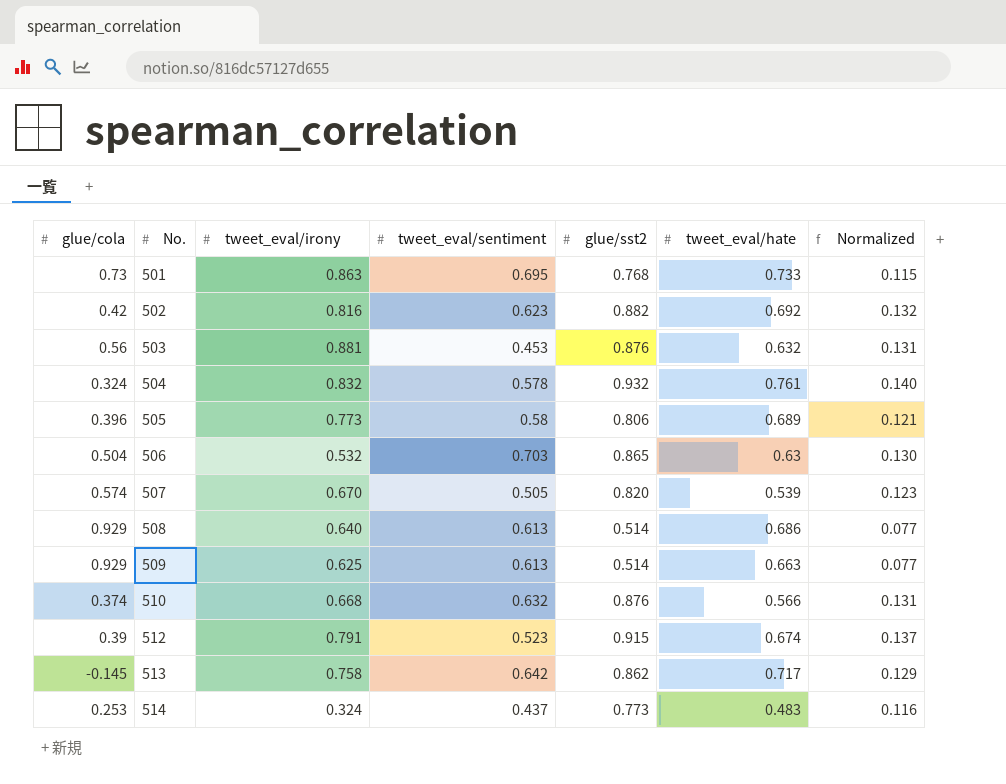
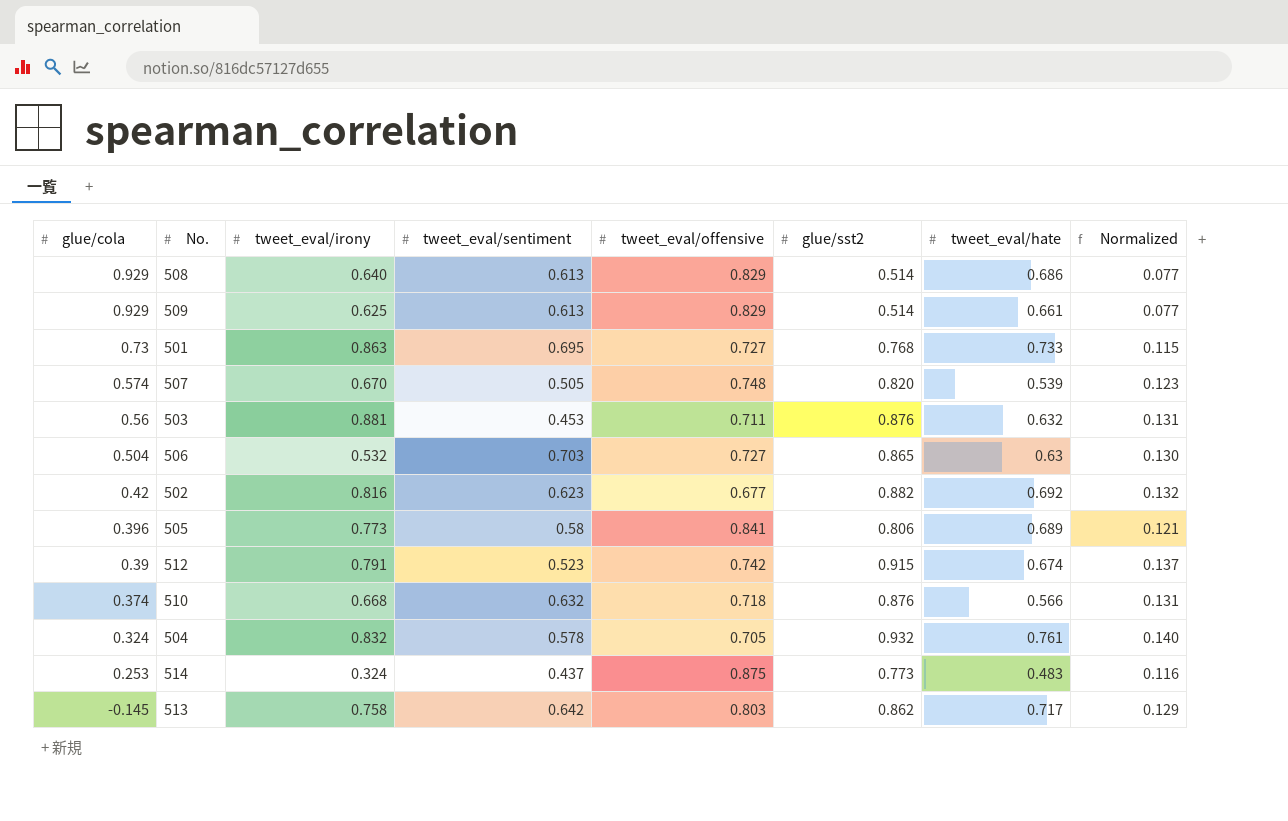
row order: No. ascending -> glue/cola descending
column tweet_eval/offensive | position: none -> 5
509 | tweet_eval/hate: 0.663 -> 0.661

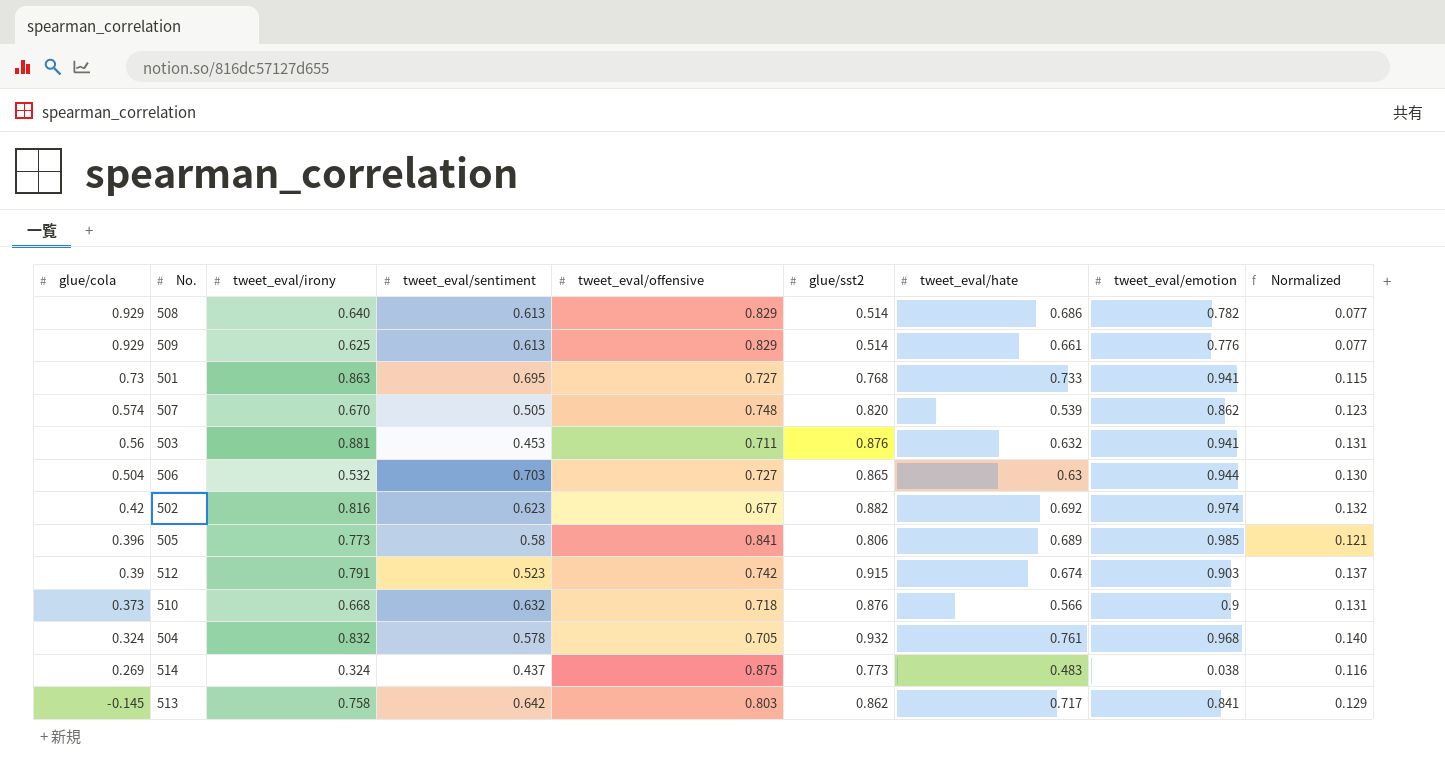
column tweet_eval/emotion | position: none -> 8
510 | glue/cola: 0.374 -> 0.373
514 | glue/cola: 0.253 -> 0.269

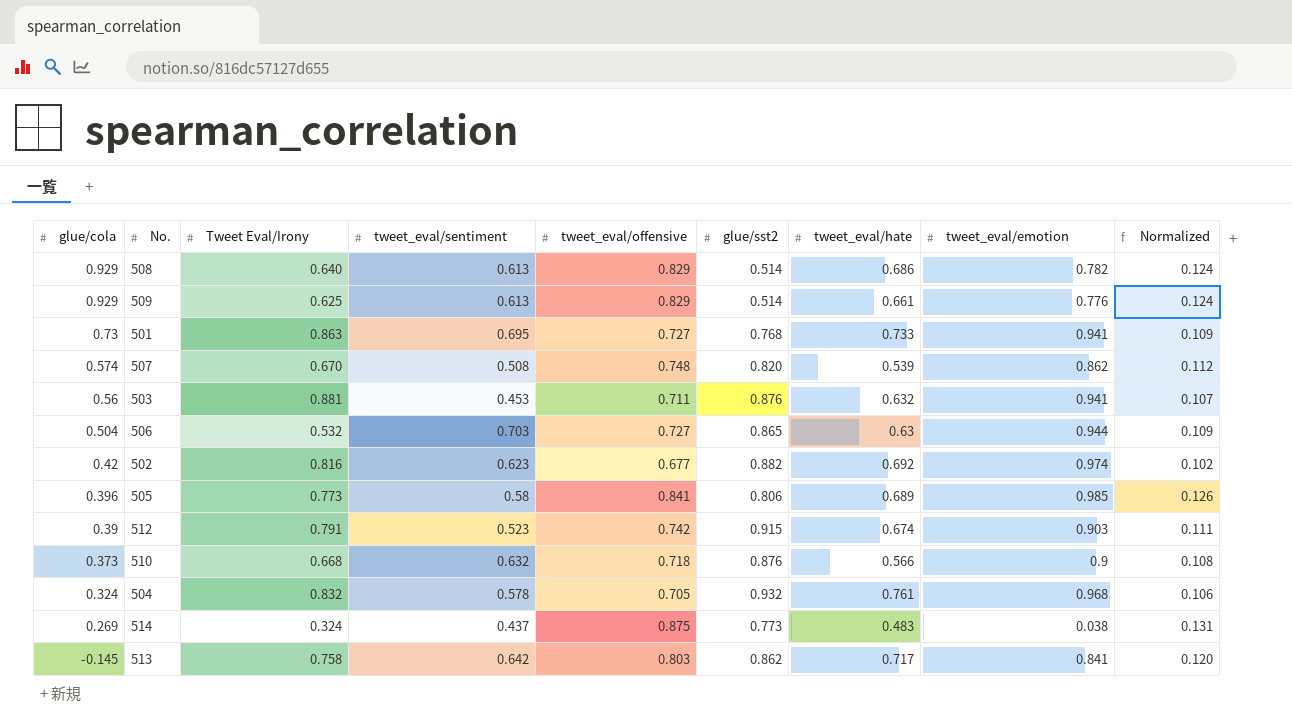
column name: tweet_eval/irony -> Tweet Eval/Irony
column Normalized | formula: [glue/sst2] * 0.15 -> [tweet_eval/offensive] * 0.15
507 | tweet_eval/sentiment: 0.505 -> 0.508

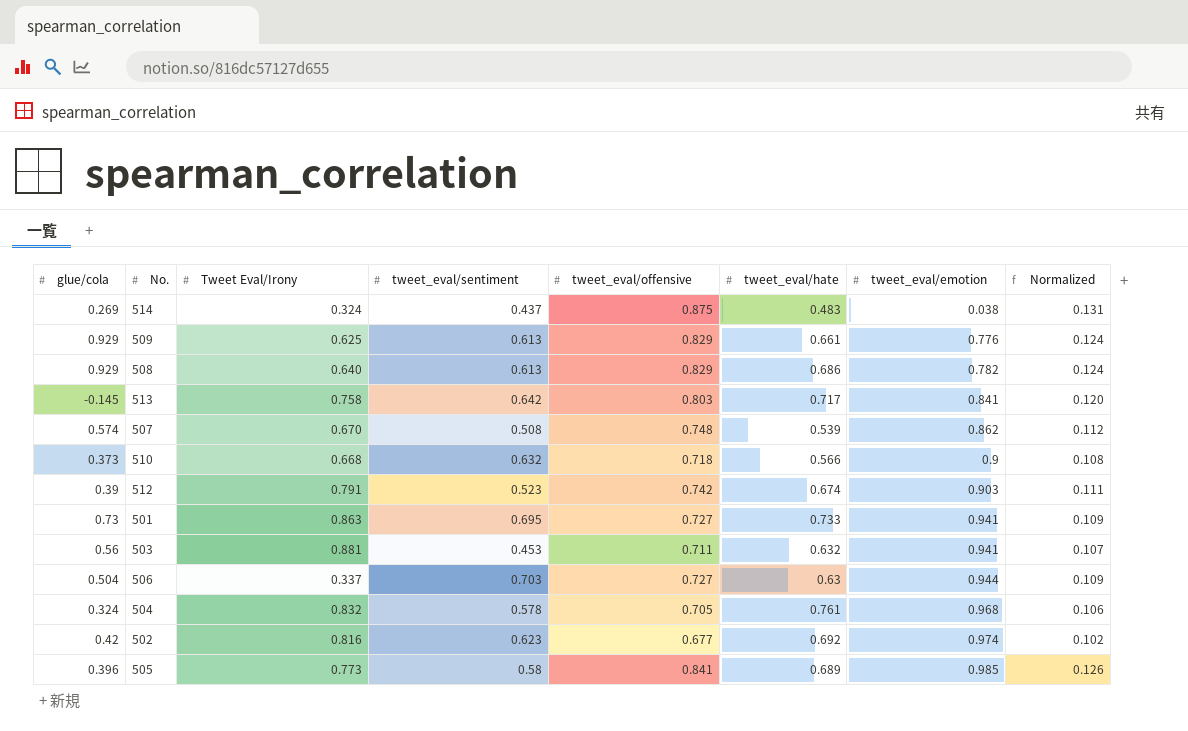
row order: glue/cola descending -> tweet_eval/emotion ascending
column glue/sst2 | position: 6 -> none
506 | Tweet Eval/Irony: 0.532 -> 0.337

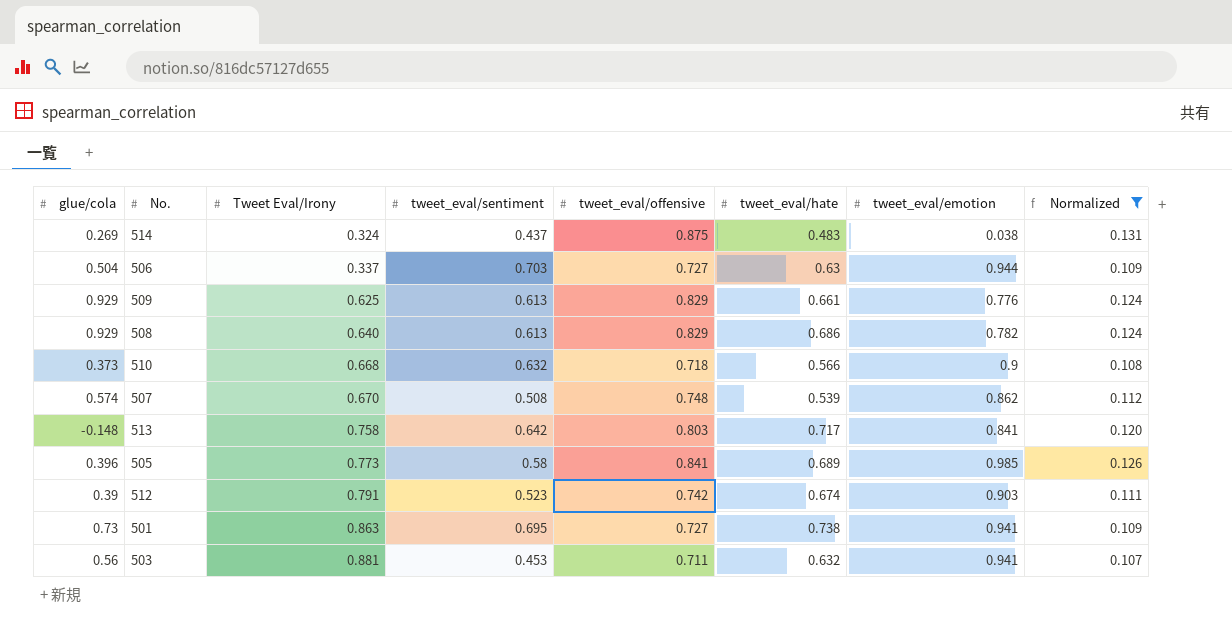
filter: none -> Normalized >= 0.107
row order: tweet_eval/emotion ascending -> Tweet Eval/Irony ascending
513 | glue/cola: -0.145 -> -0.148
501 | tweet_eval/hate: 0.733 -> 0.738

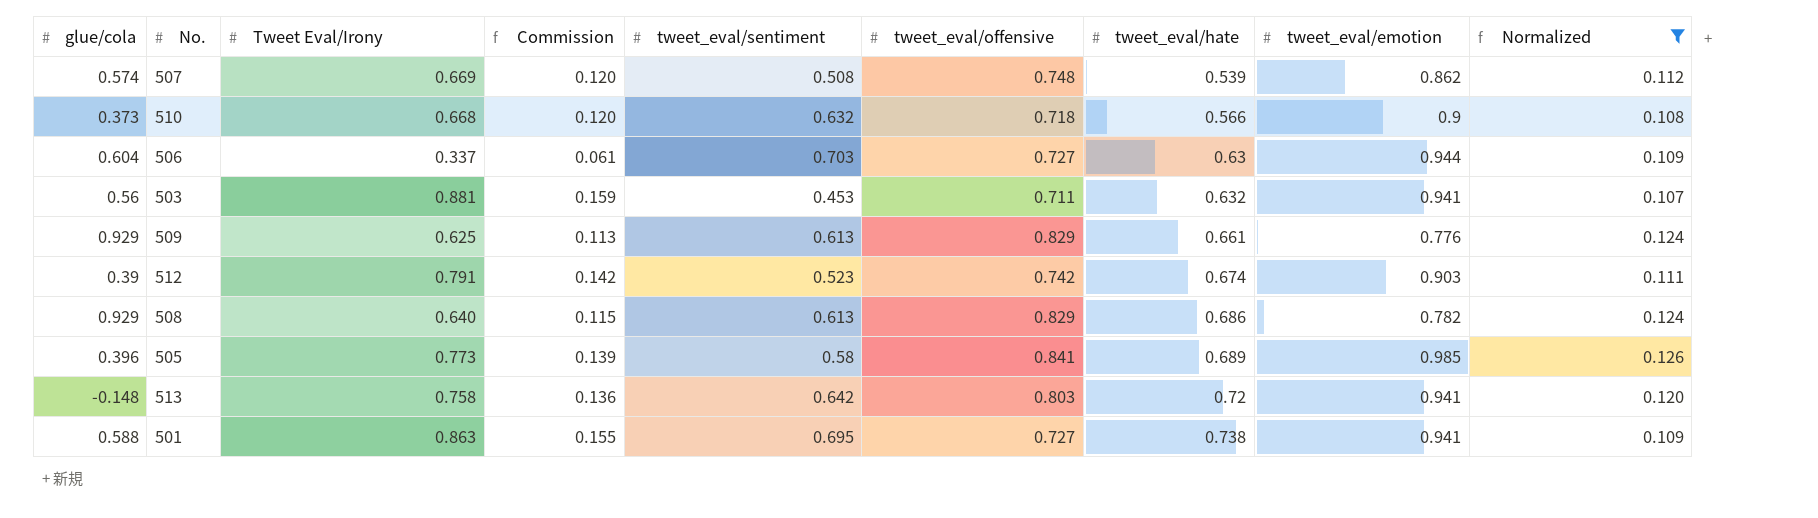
row order: Tweet Eval/Irony ascending -> tweet_eval/hate ascending
column Commission | formula: none -> [Tweet Eval/Irony] * 0.18
row 514: 0.269 | 0.324 | 0.437 | 0.875 | 0.483 | 0.038 | 0.131 -> none
507 | Tweet Eval/Irony: 0.670 -> 0.669
506 | glue/cola: 0.504 -> 0.604
513 | tweet_eval/hate: 0.717 -> 0.72
513 | tweet_eval/emotion: 0.841 -> 0.941
501 | glue/cola: 0.73 -> 0.588

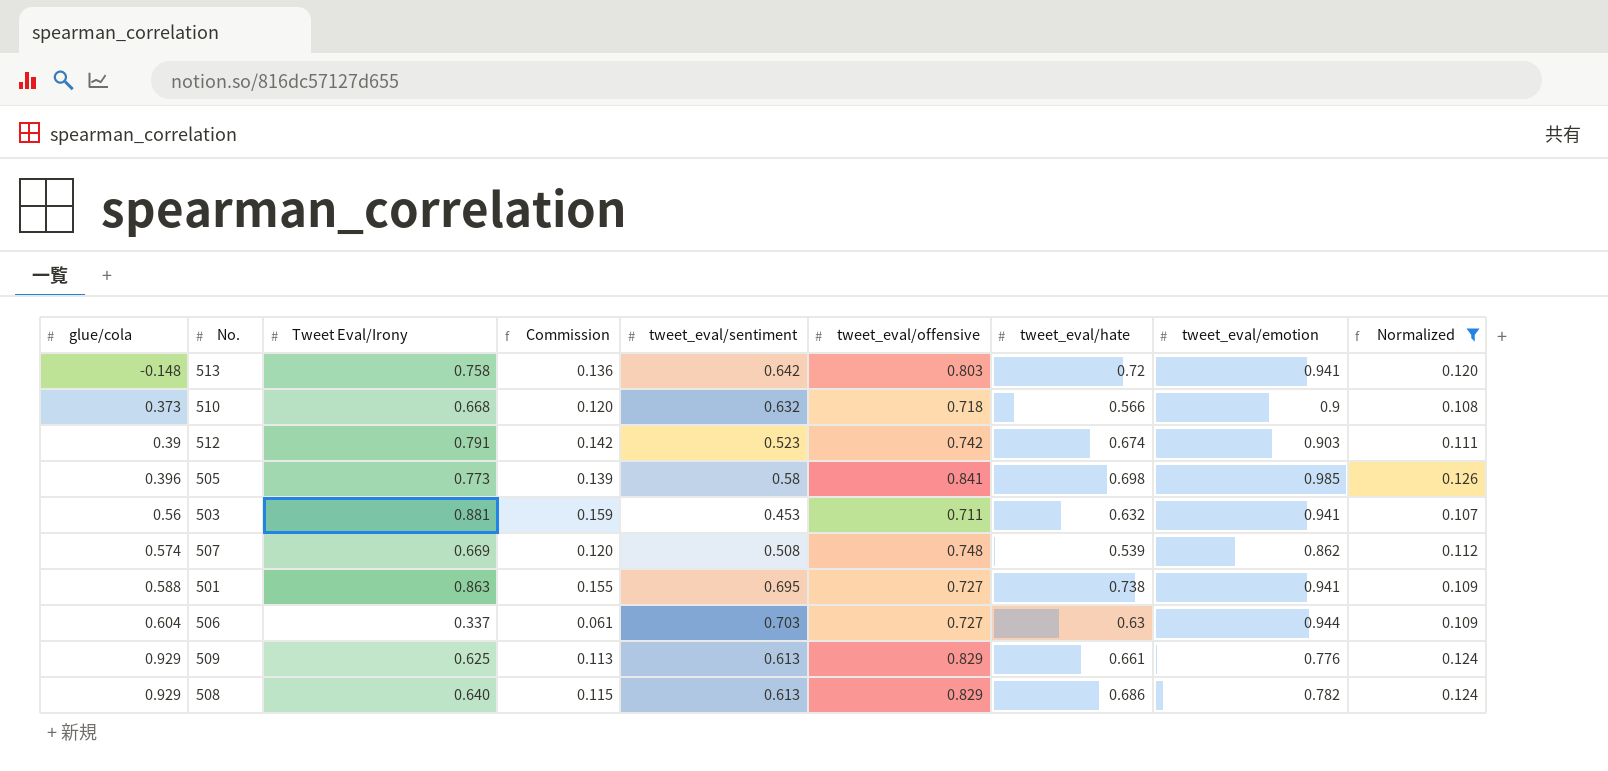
row order: tweet_eval/hate ascending -> glue/cola ascending
505 | tweet_eval/hate: 0.689 -> 0.698

